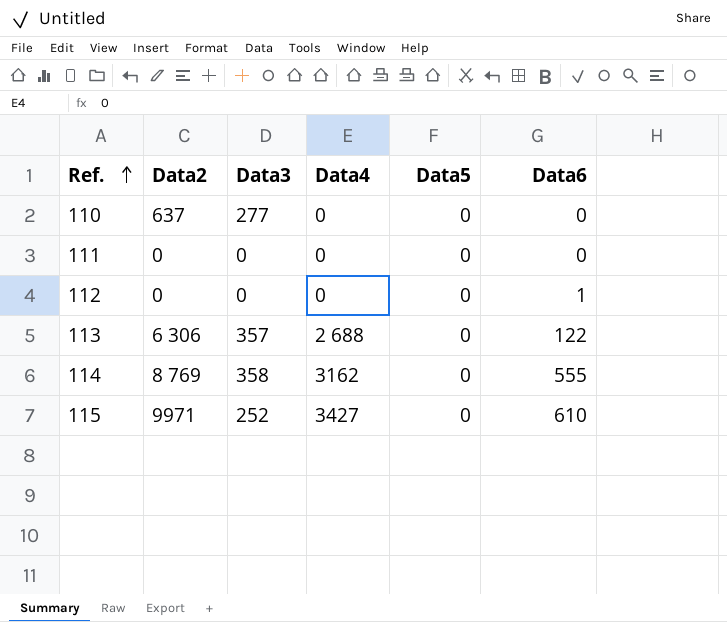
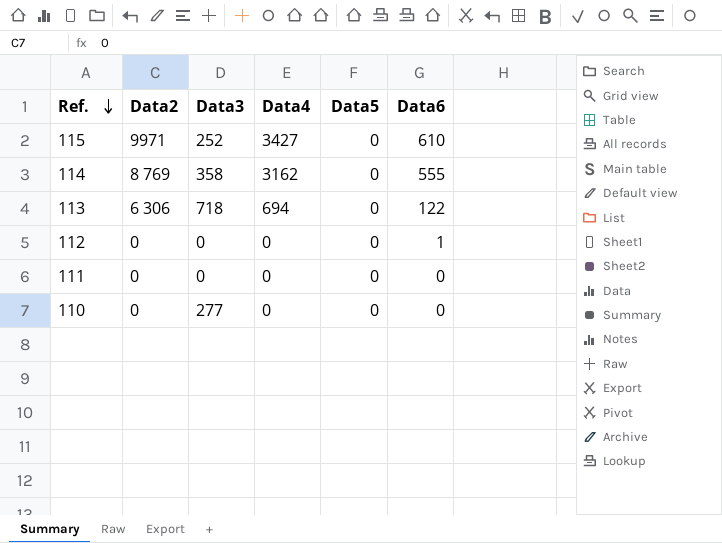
row order: Ref. ascending -> Ref. descending
113 | Data3: 357 -> 718
113 | Data4: 2 688 -> 694
110 | Data2: 637 -> 0

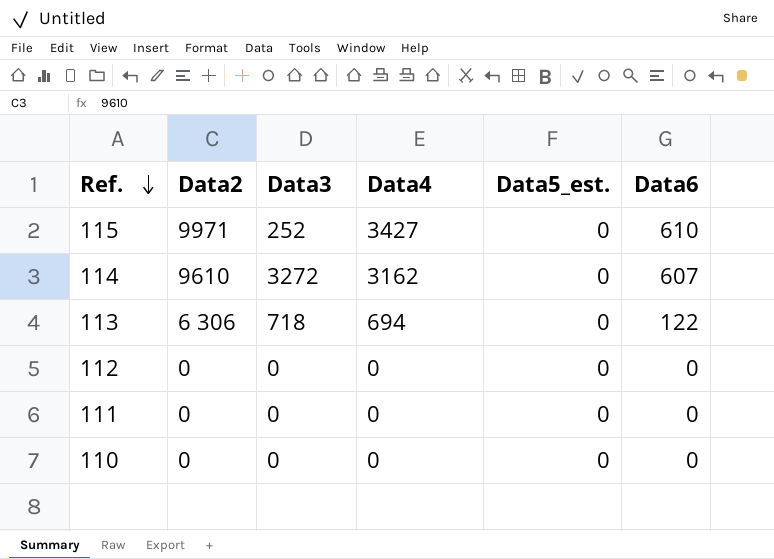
column name: Data5 -> Data5_est.
114 | Data2: 8 769 -> 9610
114 | Data3: 358 -> 3272
114 | Data6: 555 -> 607
112 | Data6: 1 -> 0
110 | Data3: 277 -> 0

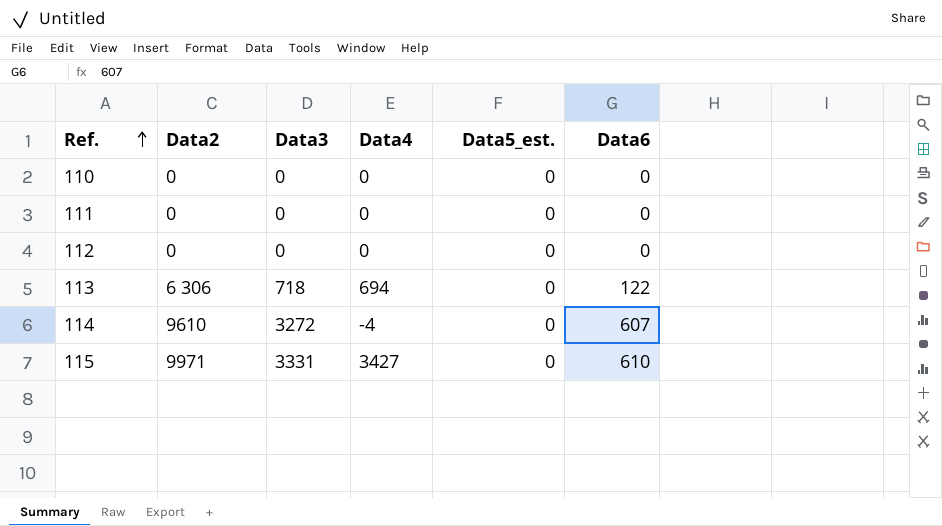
row order: Ref. descending -> Ref. ascending
114 | Data4: 3162 -> -4
115 | Data3: 252 -> 3331

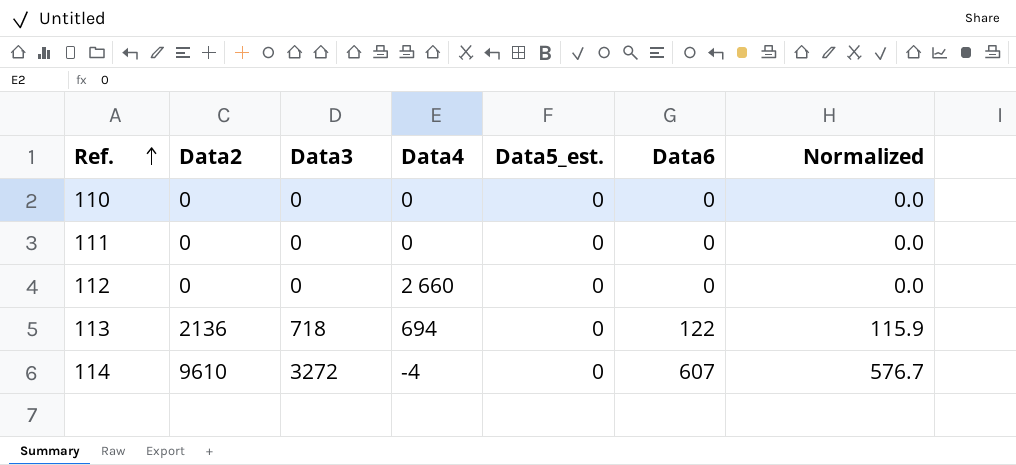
column Normalized | formula: none -> [Data6] * 0.95
row 115: 9971 | 3331 | 3427 | 0 | 610 -> none
112 | Data4: 0 -> 2 660
113 | Data2: 6 306 -> 2136

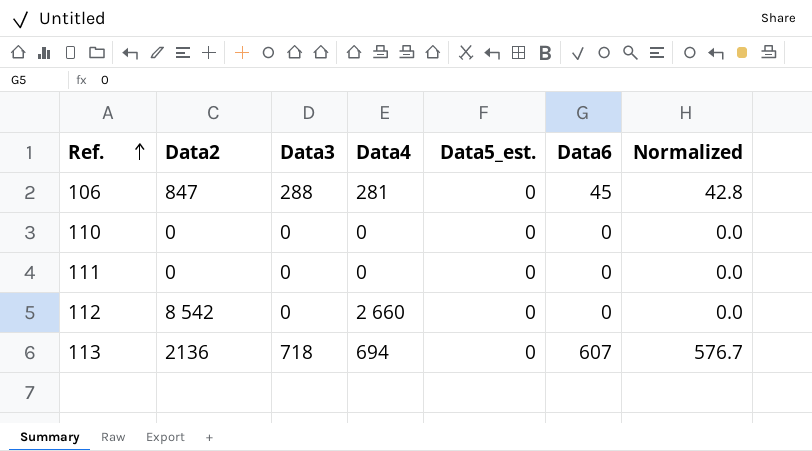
row 114: 9610 | 3272 | -4 | 0 | 607 | 576.7 -> none
row 106: none -> 847 | 288 | 281 | 0 | 45 | 42.8
112 | Data2: 0 -> 8 542
113 | Data6: 122 -> 607
113 | Normalized: 115.9 -> 576.7

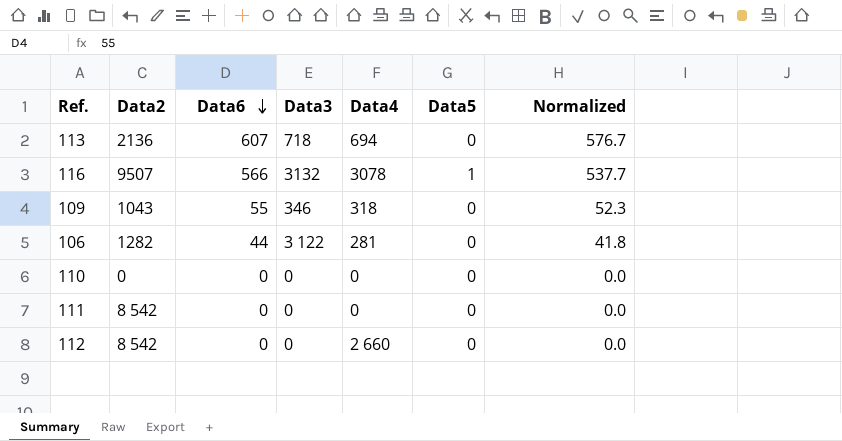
row order: Ref. ascending -> Data6 descending
column Data6 | position: 6 -> 3
column name: Data5_est. -> Data5
row 116: none -> 9507 | 566 | 3132 | 3078 | 1 | 537.7
row 109: none -> 1043 | 55 | 346 | 318 | 0 | 52.3
106 | Data2: 847 -> 1282
106 | Data6: 45 -> 44
106 | Data3: 288 -> 3 122
106 | Normalized: 42.8 -> 41.8
111 | Data2: 0 -> 8 542

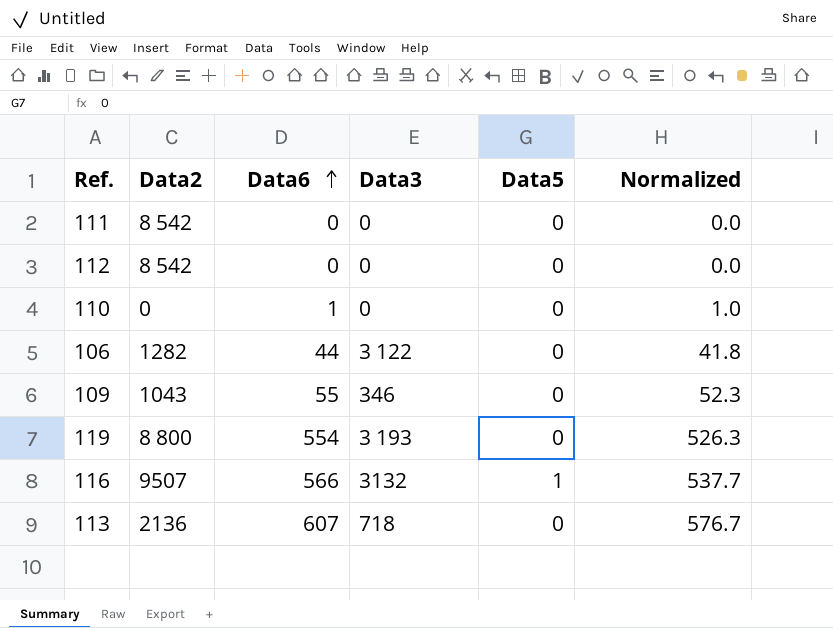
row order: Data6 descending -> Data6 ascending
column Data4 | position: 5 -> none
110 | Data6: 0 -> 1
110 | Normalized: 0.0 -> 1.0
row 119: none -> 8 800 | 554 | 3 193 | 0 | 526.3

